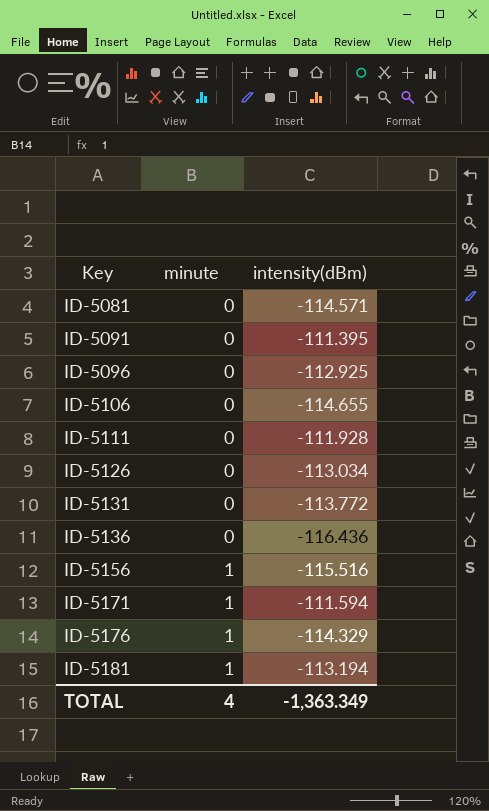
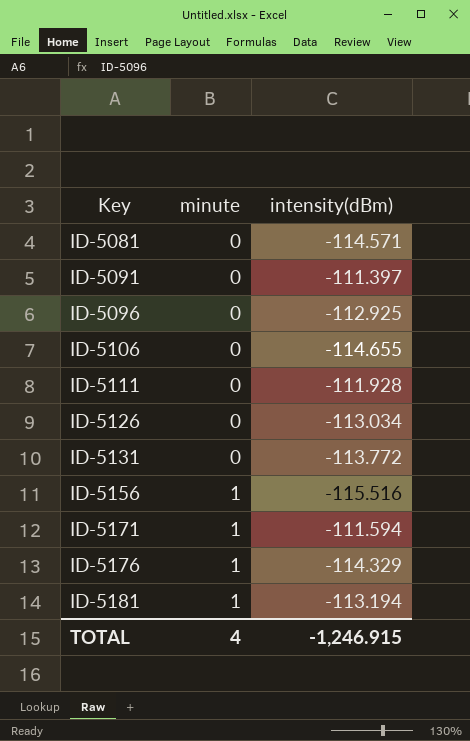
row ID-5136: 0 | -116.436 -> none
ID-5091 | intensity(dBm): -111.395 -> -111.397
TOTAL | intensity(dBm): -1,363.349 -> -1,246.915

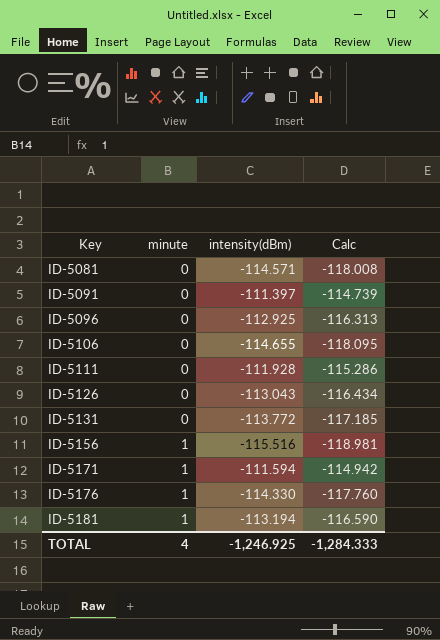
column Calc | formula: none -> [intensity(dBm)] * 1.03
ID-5126 | intensity(dBm): -113.034 -> -113.043
ID-5176 | intensity(dBm): -114.329 -> -114.330
TOTAL | intensity(dBm): -1,246.915 -> -1,246.925

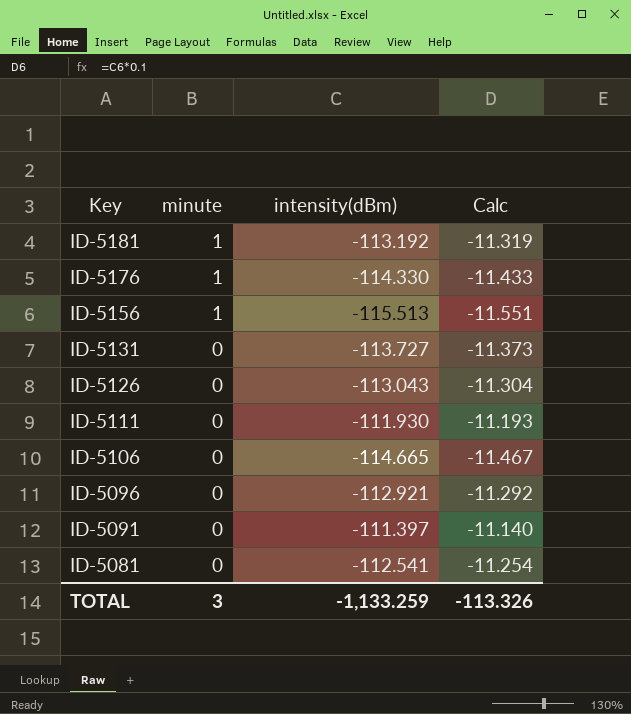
row order: Key ascending -> Key descending
column Calc | formula: [intensity(dBm)] * 1.03 -> [intensity(dBm)] * 0.1
row ID-5171: 1 | -111.594 | -114.942 -> none
ID-5181 | intensity(dBm): -113.194 -> -113.192
ID-5156 | intensity(dBm): -115.516 -> -115.513
ID-5131 | intensity(dBm): -113.772 -> -113.727
ID-5111 | intensity(dBm): -111.928 -> -111.930
ID-5106 | intensity(dBm): -114.655 -> -114.665
ID-5096 | intensity(dBm): -112.925 -> -112.921
ID-5081 | intensity(dBm): -114.571 -> -112.541
TOTAL | minute: 4 -> 3
TOTAL | intensity(dBm): -1,246.925 -> -1,133.259
TOTAL | Calc: -1,284.333 -> -113.326

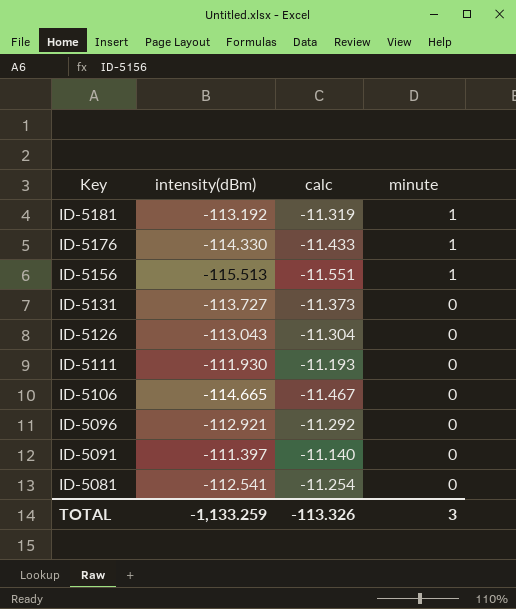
column name: Calc -> calc
column minute | position: 2 -> 4

